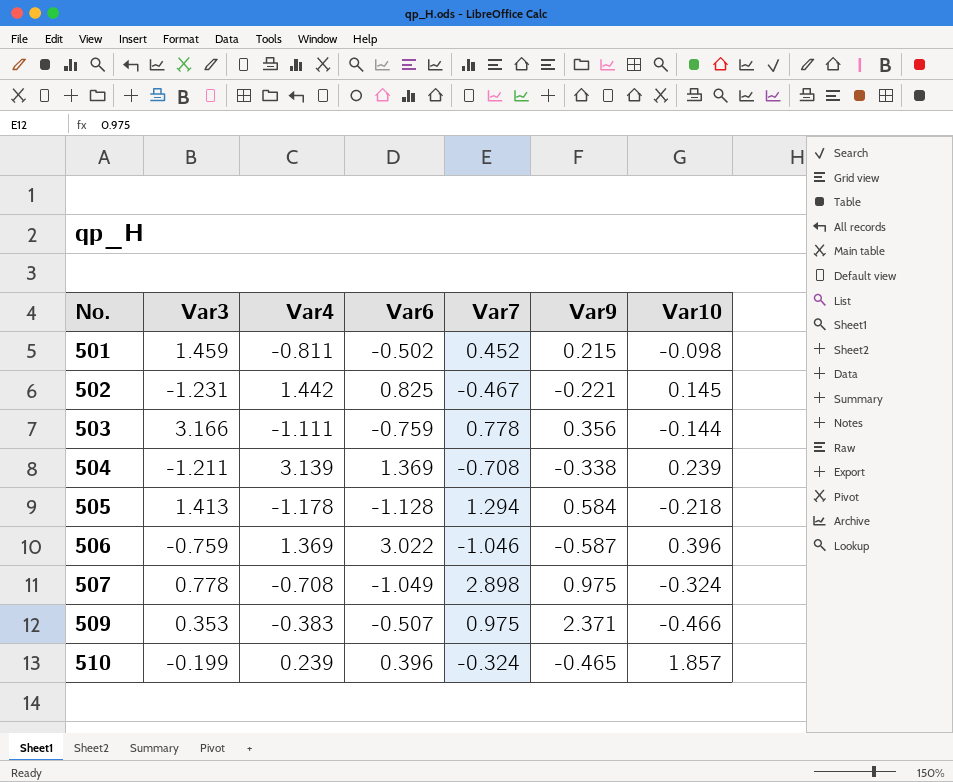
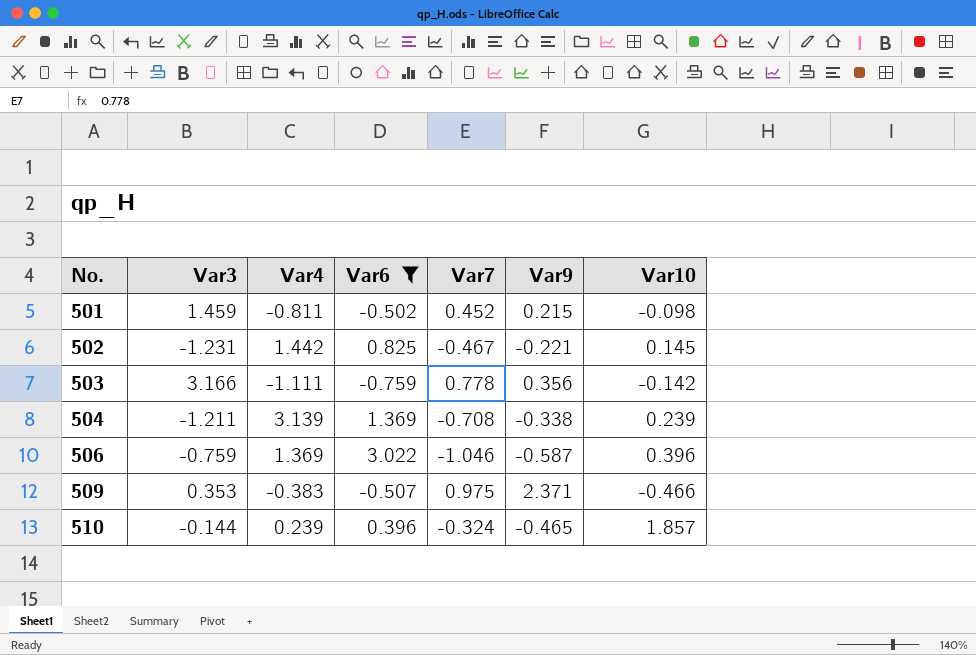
filter: none -> Var6 >= -0.759
503 | Var10: -0.144 -> -0.142
510 | Var3: -0.199 -> -0.144

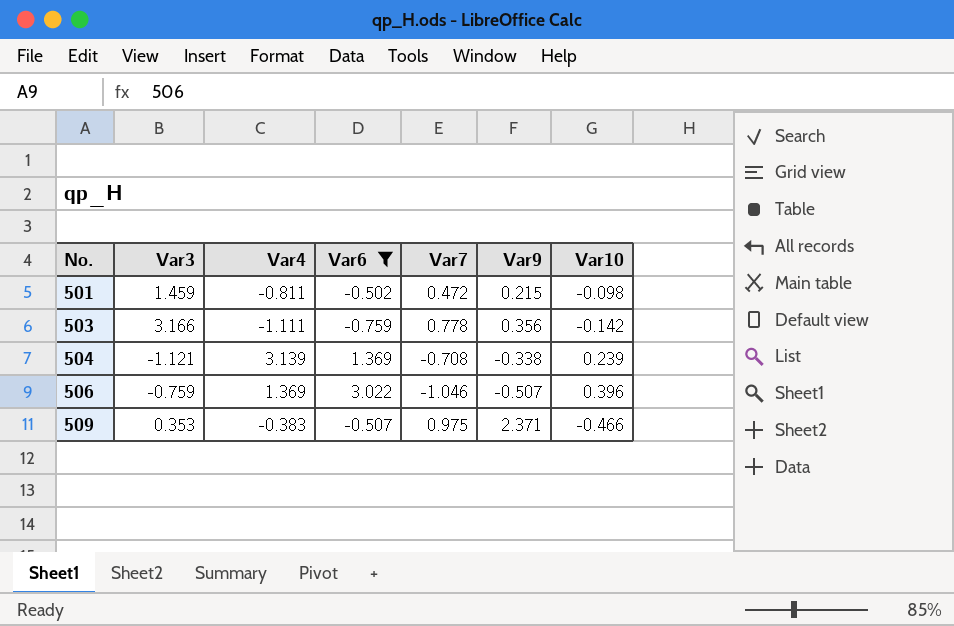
row 502: -1.231 | 1.442 | 0.825 | -0.467 | -0.221 | 0.145 -> none
row 510: -0.144 | 0.239 | 0.396 | -0.324 | -0.465 | 1.857 -> none
501 | Var7: 0.452 -> 0.472
504 | Var3: -1.211 -> -1.121
506 | Var9: -0.587 -> -0.507

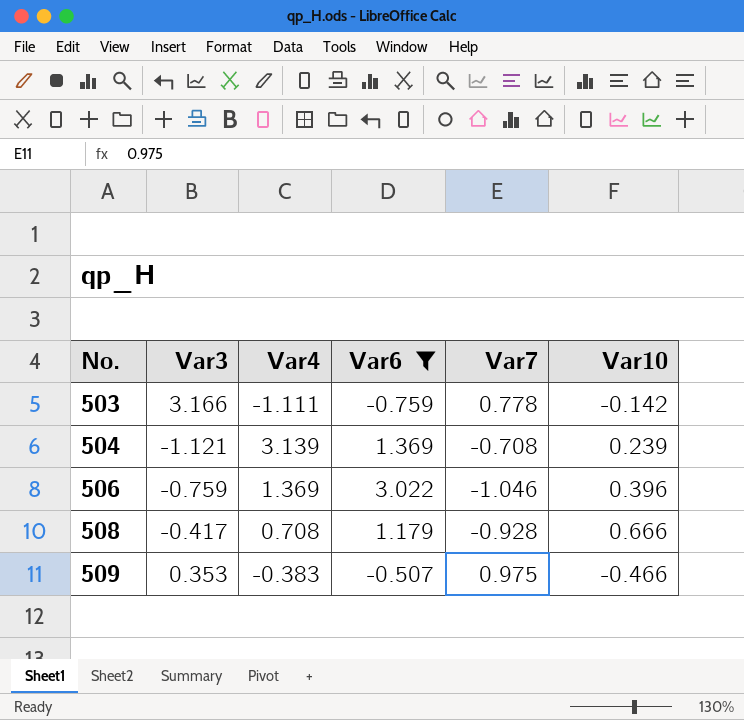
column Var9 | position: 6 -> none
row 501: 1.459 | -0.811 | -0.502 | 0.472 | 0.215 | -0.098 -> none
row 508: none -> -0.417 | 0.708 | 1.179 | -0.928 | 0.666

